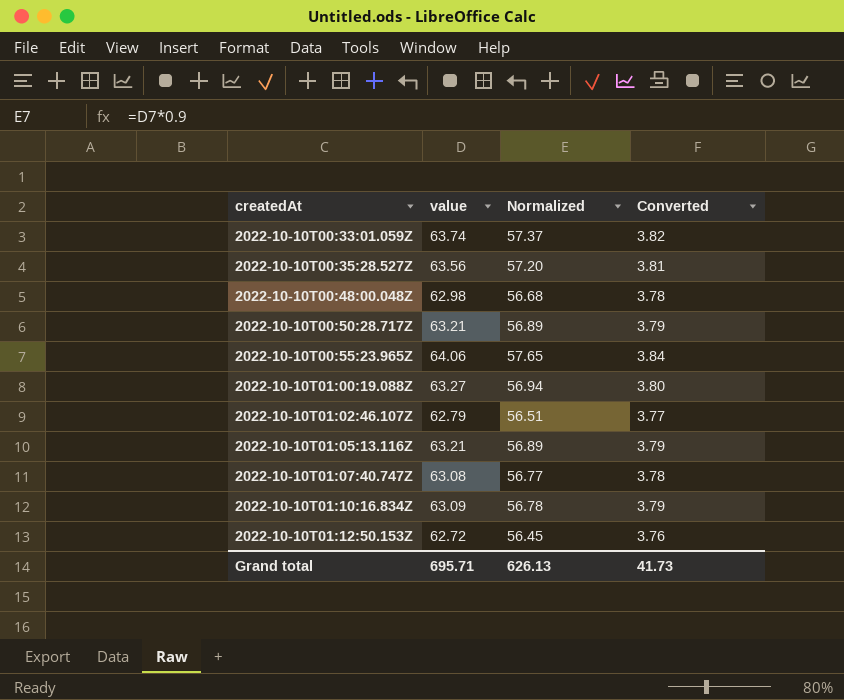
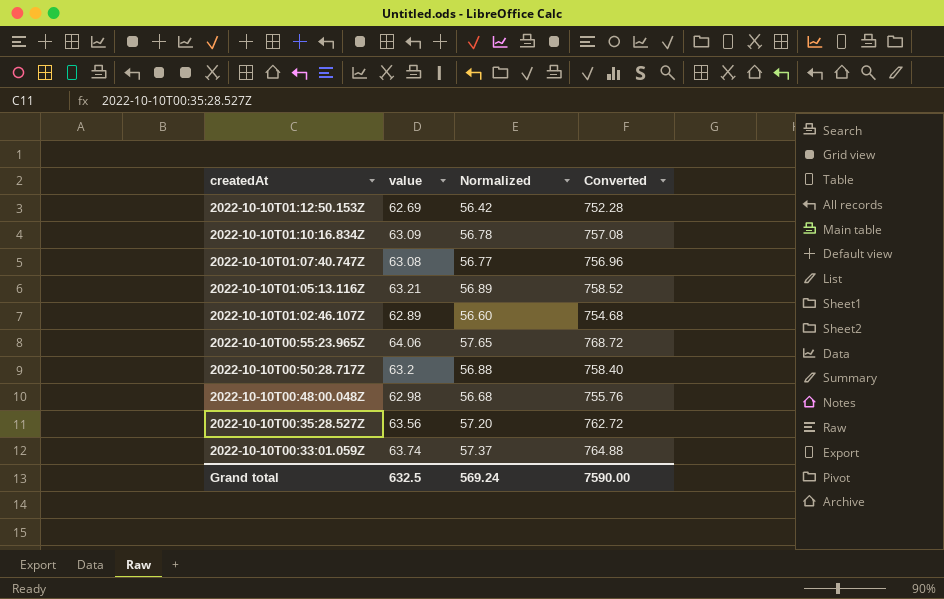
row order: createdAt ascending -> createdAt descending
column Converted | formula: [value] * 0.06 -> [value] * 12
row 2022-10-10T01:00:19.088Z: 63.27 | 56.94 | 3.80 -> none
2022-10-10T01:12:50.153Z | value: 62.72 -> 62.69
2022-10-10T01:12:50.153Z | Normalized: 56.45 -> 56.42
2022-10-10T01:02:46.107Z | value: 62.79 -> 62.89
2022-10-10T01:02:46.107Z | Normalized: 56.51 -> 56.60
2022-10-10T00:50:28.717Z | value: 63.21 -> 63.2
2022-10-10T00:50:28.717Z | Normalized: 56.89 -> 56.88
Grand total | value: 695.71 -> 632.5
Grand total | Normalized: 626.13 -> 569.24
Grand total | Converted: 41.73 -> 7590.00

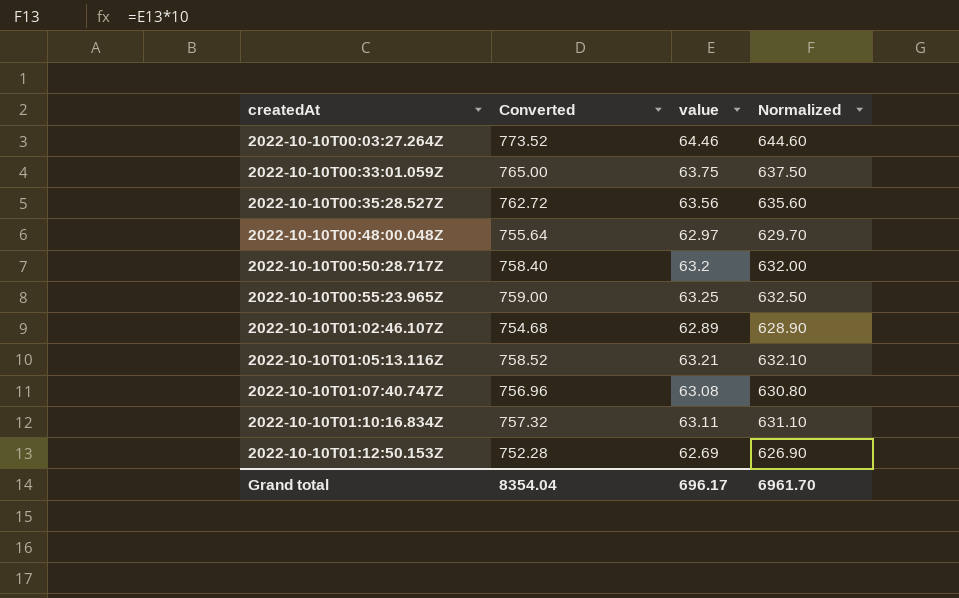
row order: createdAt descending -> createdAt ascending
column Converted | position: 4 -> 2
column Normalized | formula: [value] * 0.9 -> [value] * 10
row 2022-10-10T00:03:27.264Z: none -> 773.52 | 64.46 | 644.60
2022-10-10T00:33:01.059Z | Converted: 764.88 -> 765.00
2022-10-10T00:33:01.059Z | value: 63.74 -> 63.75
2022-10-10T00:48:00.048Z | Converted: 755.76 -> 755.64
2022-10-10T00:48:00.048Z | value: 62.98 -> 62.97
2022-10-10T00:55:23.965Z | Converted: 768.72 -> 759.00
2022-10-10T00:55:23.965Z | value: 64.06 -> 63.25
2022-10-10T01:10:16.834Z | Converted: 757.08 -> 757.32
2022-10-10T01:10:16.834Z | value: 63.09 -> 63.11
Grand total | Converted: 7590.00 -> 8354.04
Grand total | value: 632.5 -> 696.17
Grand total | Normalized: 569.24 -> 6961.70

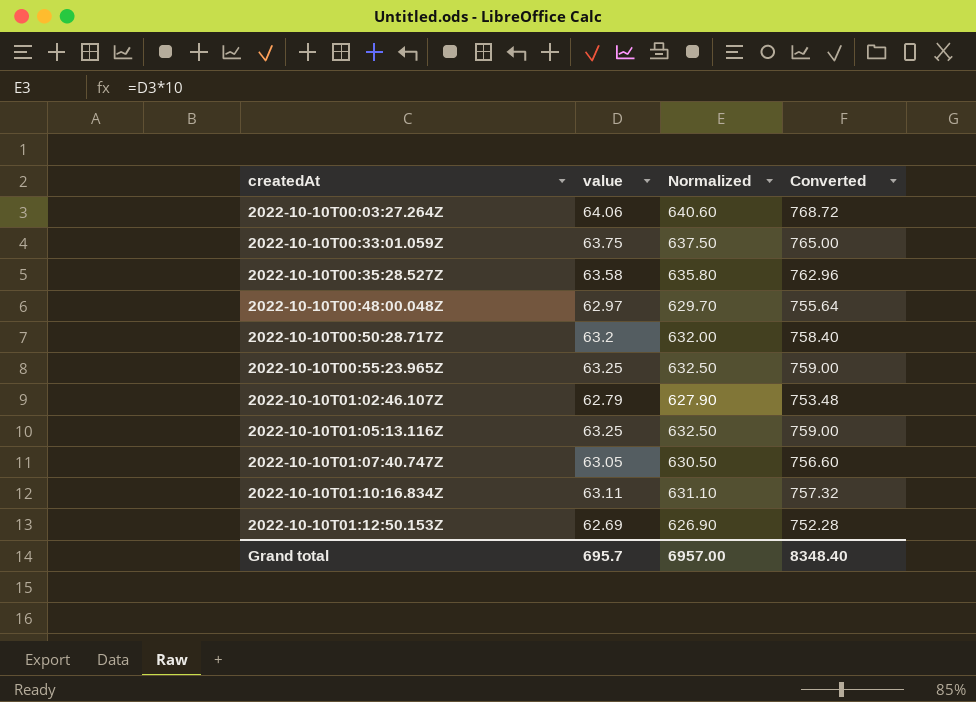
column Converted | position: 2 -> 4
2022-10-10T00:03:27.264Z | value: 64.46 -> 64.06
2022-10-10T00:03:27.264Z | Normalized: 644.60 -> 640.60
2022-10-10T00:03:27.264Z | Converted: 773.52 -> 768.72
2022-10-10T00:35:28.527Z | value: 63.56 -> 63.58
2022-10-10T00:35:28.527Z | Normalized: 635.60 -> 635.80
2022-10-10T00:35:28.527Z | Converted: 762.72 -> 762.96
2022-10-10T01:02:46.107Z | value: 62.89 -> 62.79
2022-10-10T01:02:46.107Z | Normalized: 628.90 -> 627.90
2022-10-10T01:02:46.107Z | Converted: 754.68 -> 753.48
2022-10-10T01:05:13.116Z | value: 63.21 -> 63.25
2022-10-10T01:05:13.116Z | Normalized: 632.10 -> 632.50
2022-10-10T01:05:13.116Z | Converted: 758.52 -> 759.00
2022-10-10T01:07:40.747Z | value: 63.08 -> 63.05
2022-10-10T01:07:40.747Z | Normalized: 630.80 -> 630.50
2022-10-10T01:07:40.747Z | Converted: 756.96 -> 756.60
Grand total | value: 696.17 -> 695.7
Grand total | Normalized: 6961.70 -> 6957.00
Grand total | Converted: 8354.04 -> 8348.40

